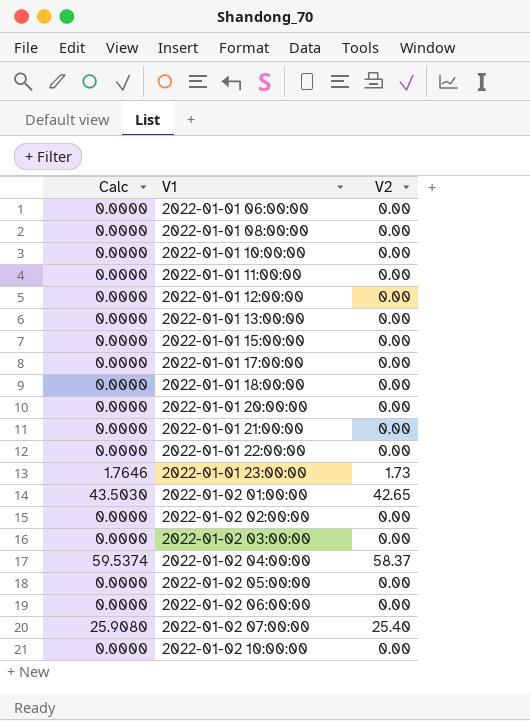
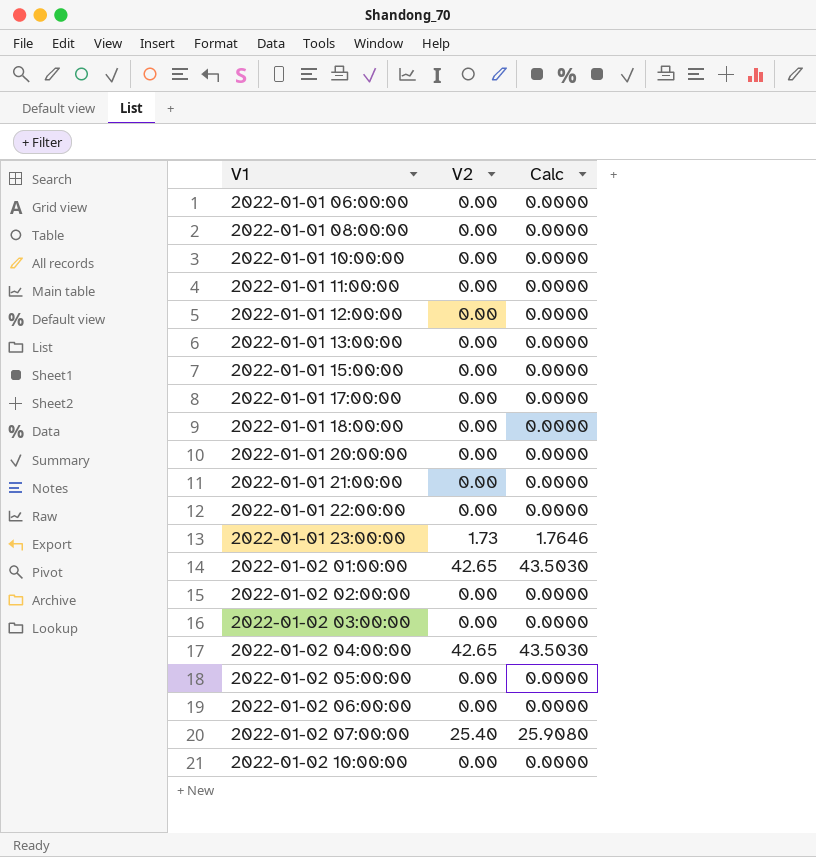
column Calc | position: 1 -> 3
2022-01-02 04:00:00 | V2: 58.37 -> 42.65
2022-01-02 04:00:00 | Calc: 59.5374 -> 43.5030

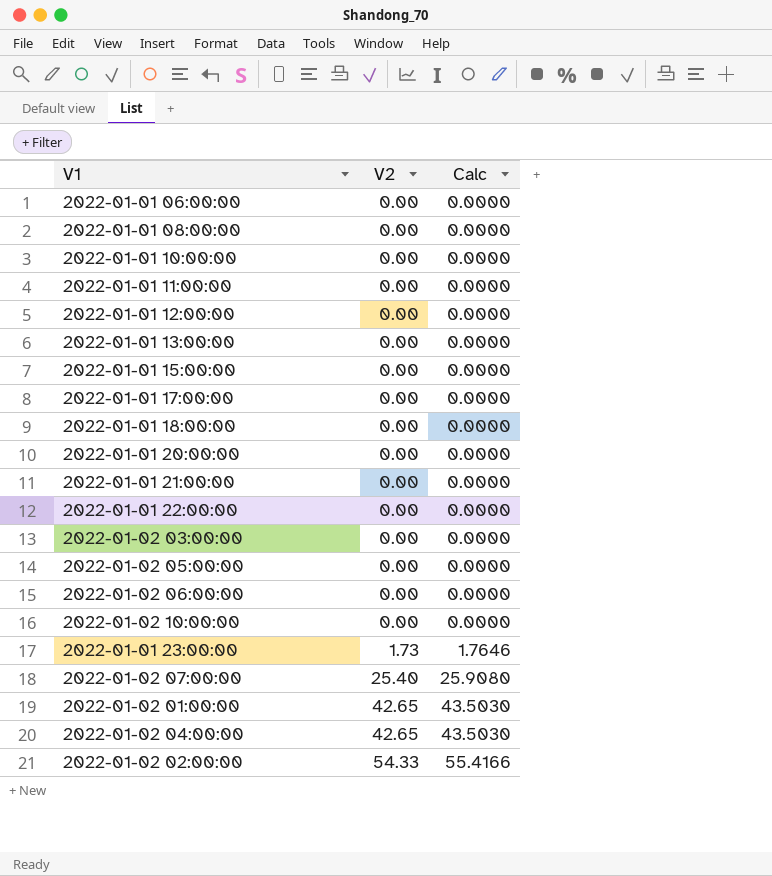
row order: V1 ascending -> V2 ascending
2022-01-02 02:00:00 | V2: 0.00 -> 54.33
2022-01-02 02:00:00 | Calc: 0.0000 -> 55.4166

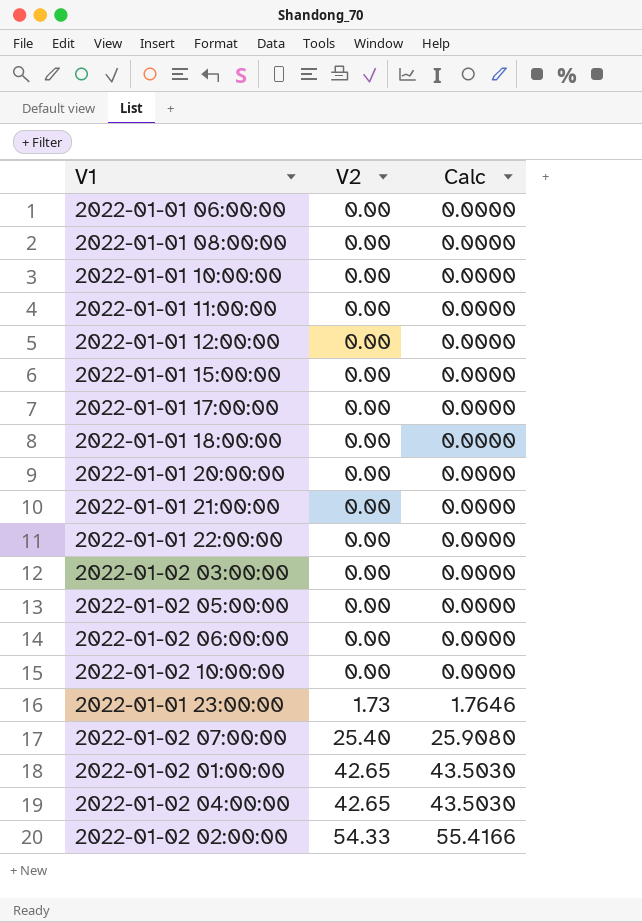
row 2022-01-01 13:00:00: 0.00 | 0.0000 -> none

